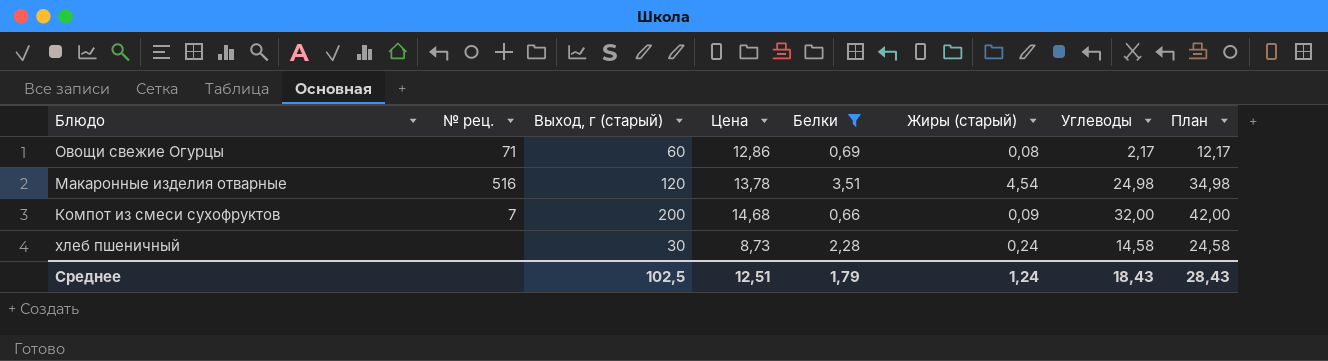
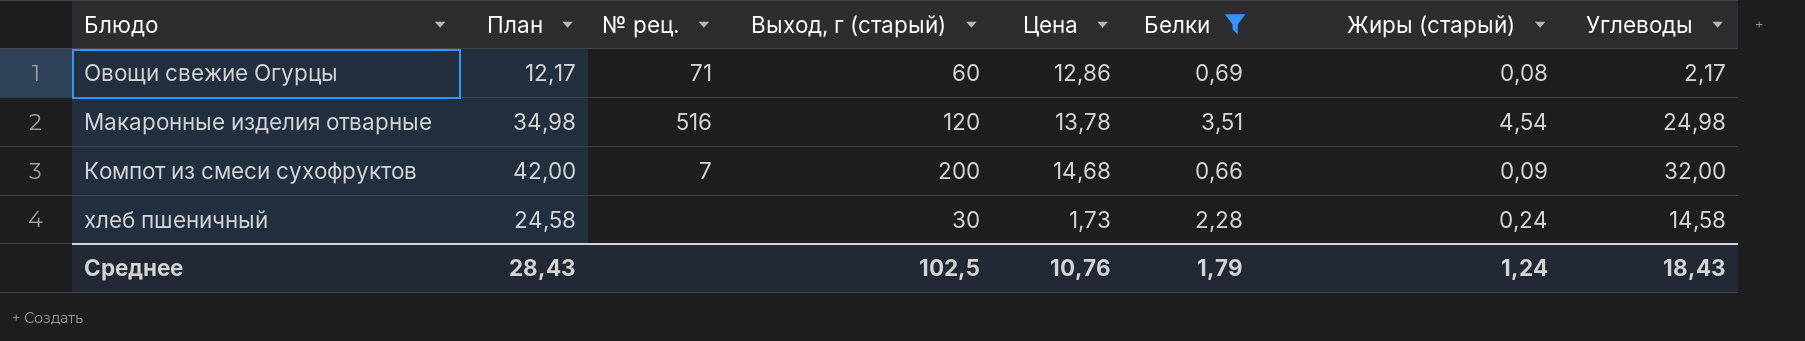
column План | position: 8 -> 2
хлеб пшеничный | Цена: 8,73 -> 1,73
Среднее | Цена: 12,51 -> 10,76

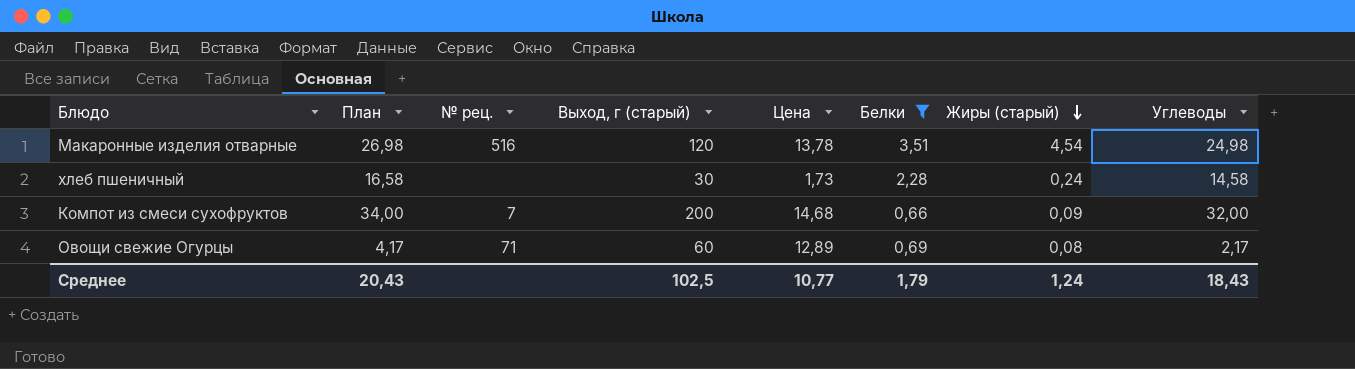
row order: none -> Жиры (старый) descending
column План | formula: [Углеводы] + 10 -> [Углеводы] + 2
Овощи свежие Огурцы | Цена: 12,86 -> 12,89
Среднее | План: 28,43 -> 20,43
Среднее | Цена: 10,76 -> 10,77

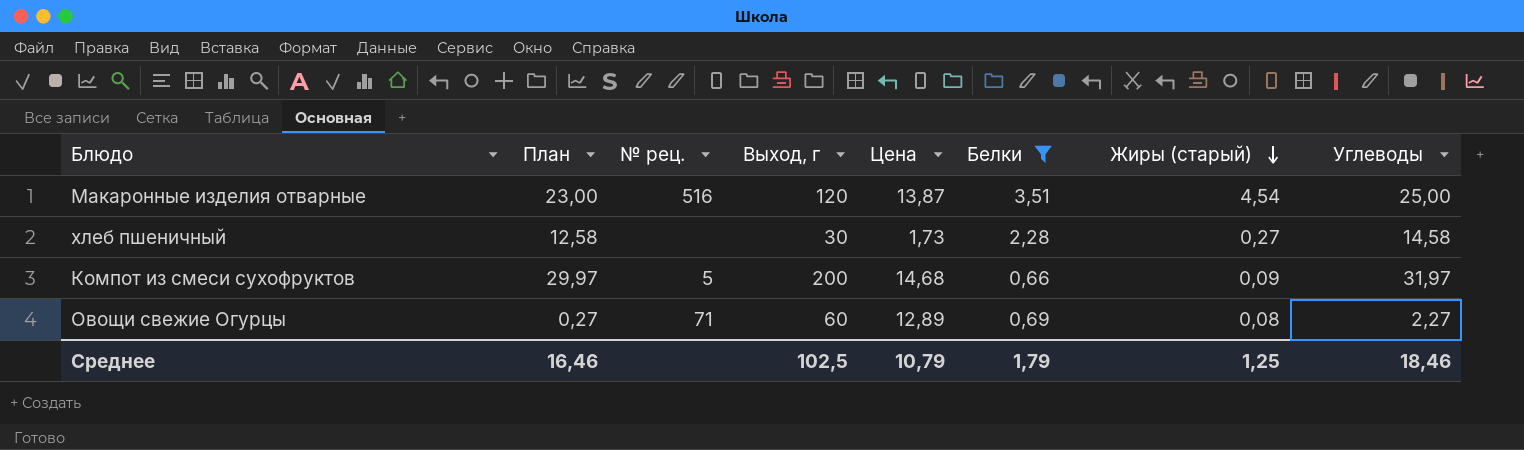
column План | formula: [Углеводы] + 2 -> [Углеводы] - 2
column name: Выход, г (старый) -> Выход, г
Макаронные изделия отварные | Цена: 13,78 -> 13,87
Макаронные изделия отварные | Углеводы: 24,98 -> 25,00
хлеб пшеничный | Жиры (старый): 0,24 -> 0,27
Компот из смеси сухофруктов | № рец.: 7 -> 5
Компот из смеси сухофруктов | Углеводы: 32,00 -> 31,97
Овощи свежие Огурцы | Углеводы: 2,17 -> 2,27
Среднее | План: 20,43 -> 16,46
Среднее | Цена: 10,77 -> 10,79
Среднее | Жиры (старый): 1,24 -> 1,25
Среднее | Углеводы: 18,43 -> 18,46

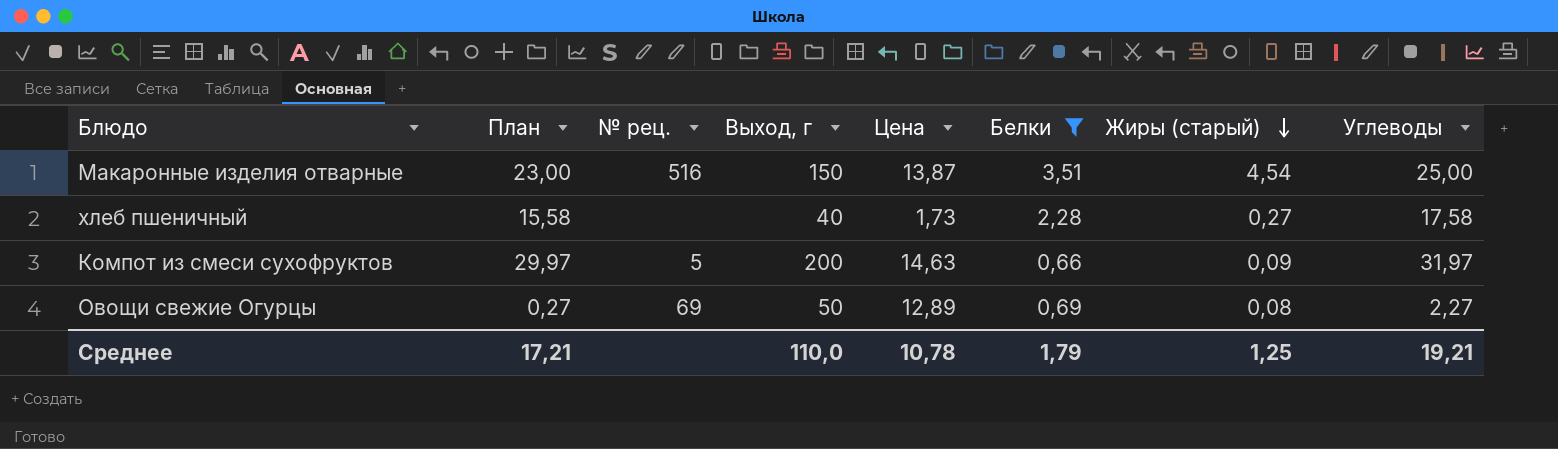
Макаронные изделия отварные | Выход, г: 120 -> 150
хлеб пшеничный | План: 12,58 -> 15,58
хлеб пшеничный | Выход, г: 30 -> 40
хлеб пшеничный | Углеводы: 14,58 -> 17,58
Компот из смеси сухофруктов | Цена: 14,68 -> 14,63
Овощи свежие Огурцы | № рец.: 71 -> 69
Овощи свежие Огурцы | Выход, г: 60 -> 50
Среднее | План: 16,46 -> 17,21
Среднее | Выход, г: 102,5 -> 110,0
Среднее | Цена: 10,79 -> 10,78
Среднее | Углеводы: 18,46 -> 19,21

